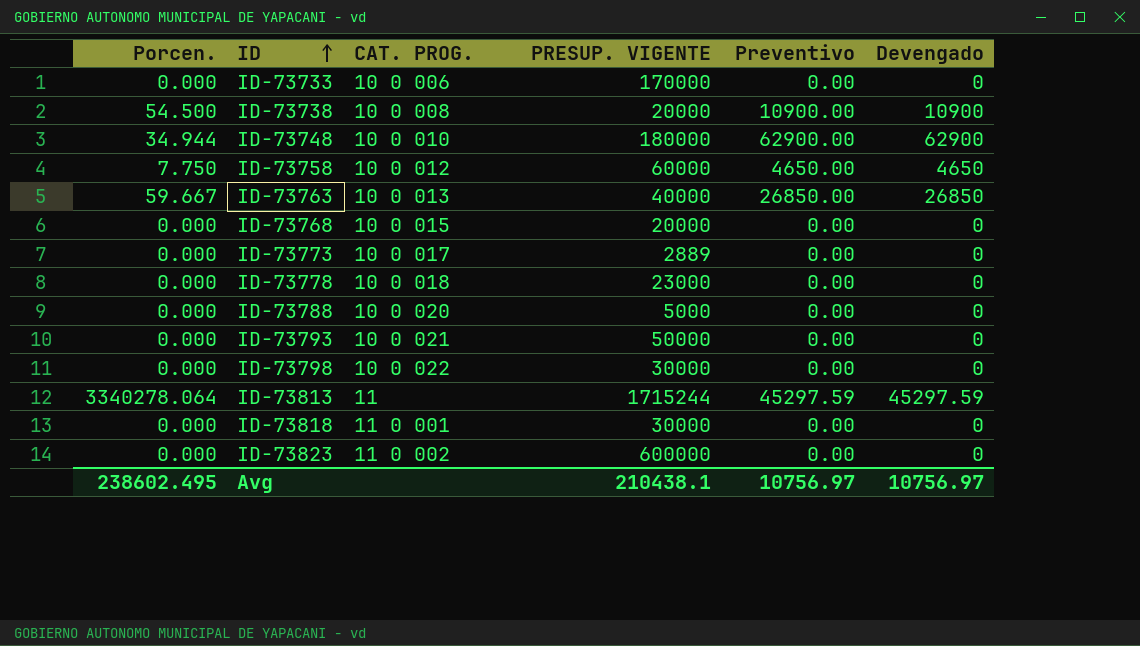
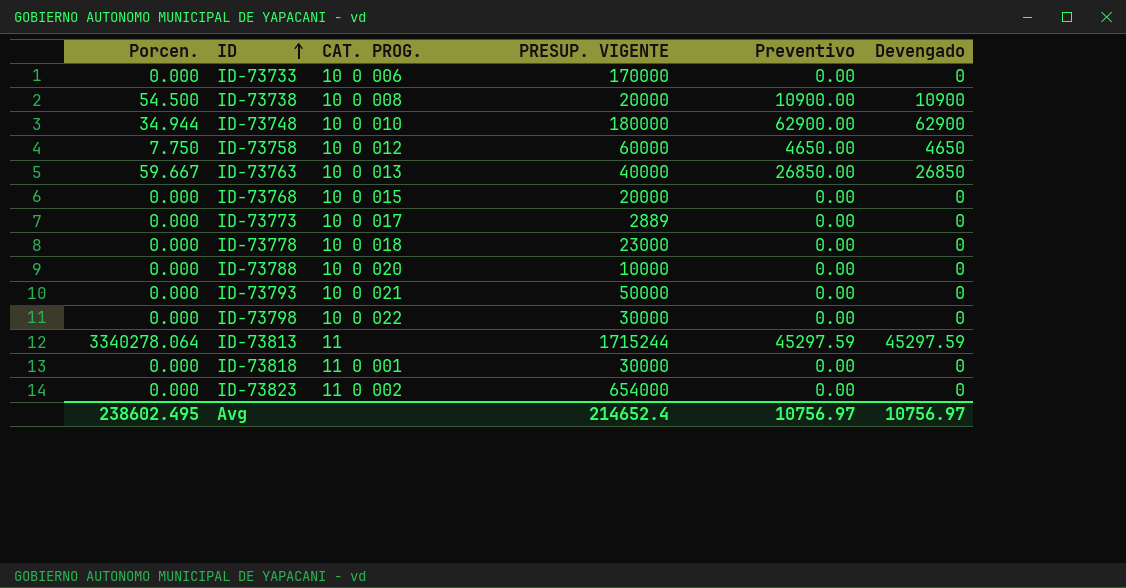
ID-73788 | PRESUP. VIGENTE: 5000 -> 10000
ID-73823 | PRESUP. VIGENTE: 600000 -> 654000
Avg | PRESUP. VIGENTE: 210438.1 -> 214652.4

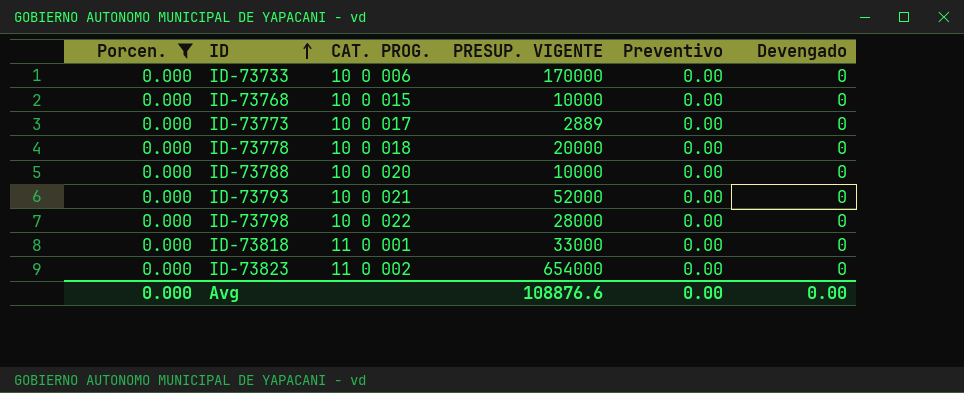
filter: none -> Porcen. = 0.000
ID-73768 | PRESUP. VIGENTE: 20000 -> 10000
ID-73778 | PRESUP. VIGENTE: 23000 -> 20000
ID-73793 | PRESUP. VIGENTE: 50000 -> 52000
ID-73798 | PRESUP. VIGENTE: 30000 -> 28000
ID-73818 | PRESUP. VIGENTE: 30000 -> 33000
Avg | Porcen.: 238602.495 -> 0.000
Avg | PRESUP. VIGENTE: 214652.4 -> 108876.6
Avg | Preventivo: 10756.97 -> 0.00
Avg | Devengado: 10756.97 -> 0.00

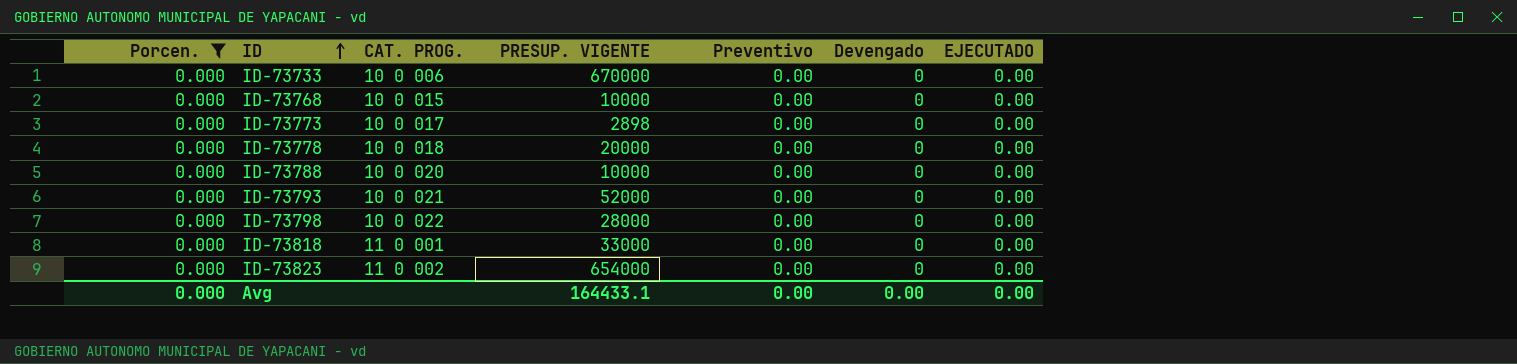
column EJECUTADO | position: none -> 7
ID-73733 | PRESUP. VIGENTE: 170000 -> 670000
ID-73773 | PRESUP. VIGENTE: 2889 -> 2898
Avg | PRESUP. VIGENTE: 108876.6 -> 164433.1

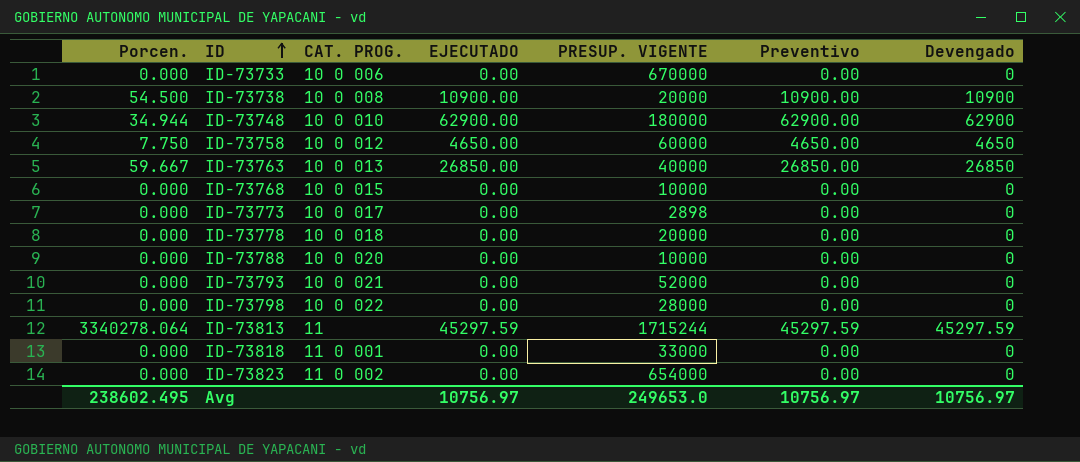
filter: Porcen. = 0.000 -> none
column EJECUTADO | position: 7 -> 4
Avg | Porcen.: 0.000 -> 238602.495
Avg | EJECUTADO: 0.00 -> 10756.97
Avg | PRESUP. VIGENTE: 164433.1 -> 249653.0
Avg | Preventivo: 0.00 -> 10756.97
Avg | Devengado: 0.00 -> 10756.97

